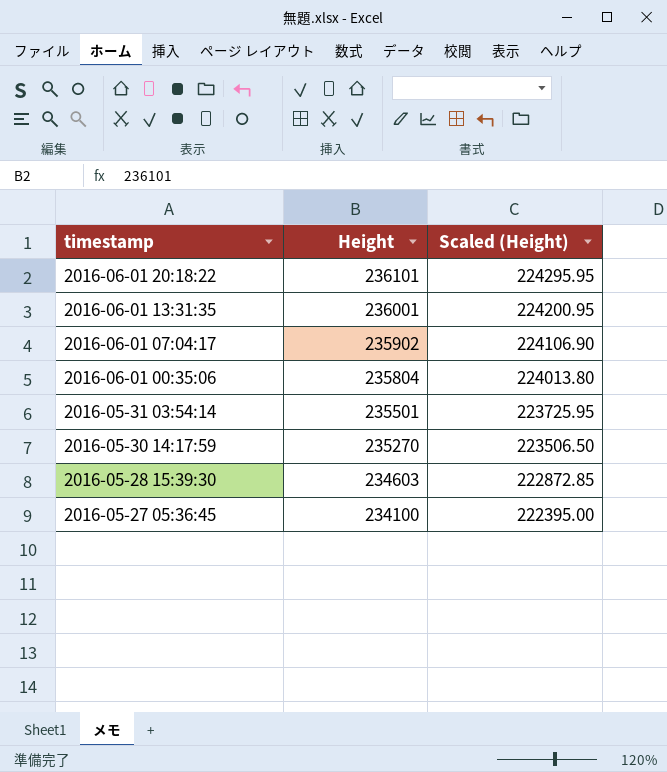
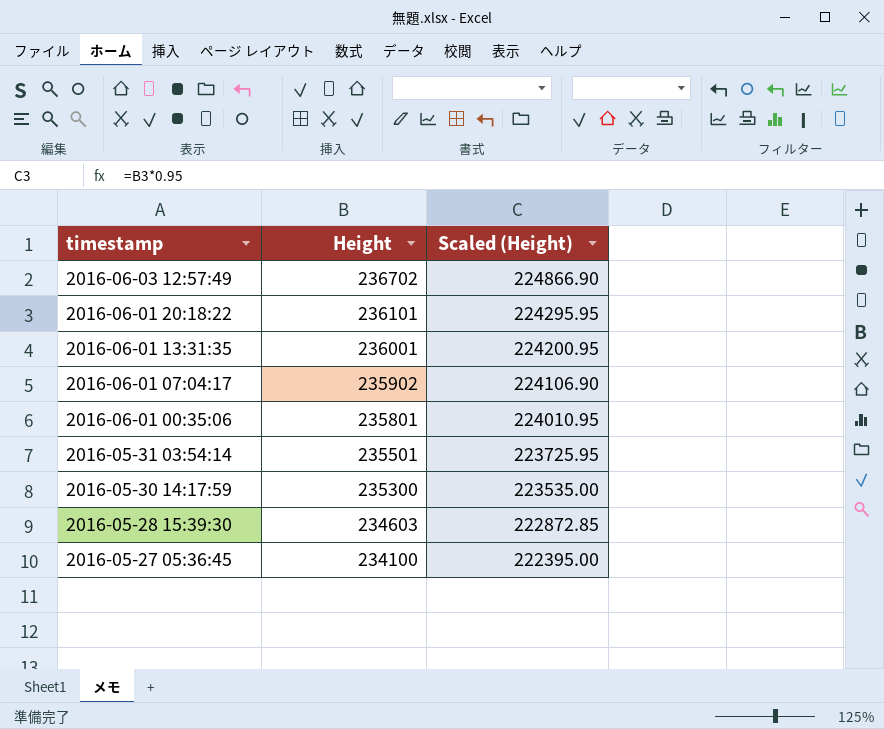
row 2016-06-03 12:57:49: none -> 236702 | 224866.90
2016-06-01 00:35:06 | Height: 235804 -> 235801
2016-06-01 00:35:06 | Scaled (Height): 224013.80 -> 224010.95
2016-05-30 14:17:59 | Height: 235270 -> 235300
2016-05-30 14:17:59 | Scaled (Height): 223506.50 -> 223535.00

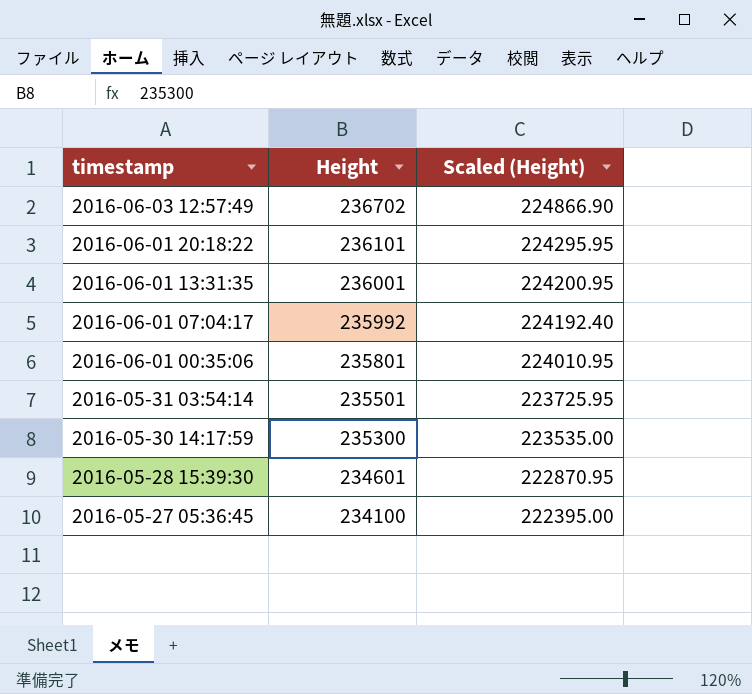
2016-06-01 07:04:17 | Height: 235902 -> 235992
2016-06-01 07:04:17 | Scaled (Height): 224106.90 -> 224192.40
2016-05-28 15:39:30 | Height: 234603 -> 234601
2016-05-28 15:39:30 | Scaled (Height): 222872.85 -> 222870.95

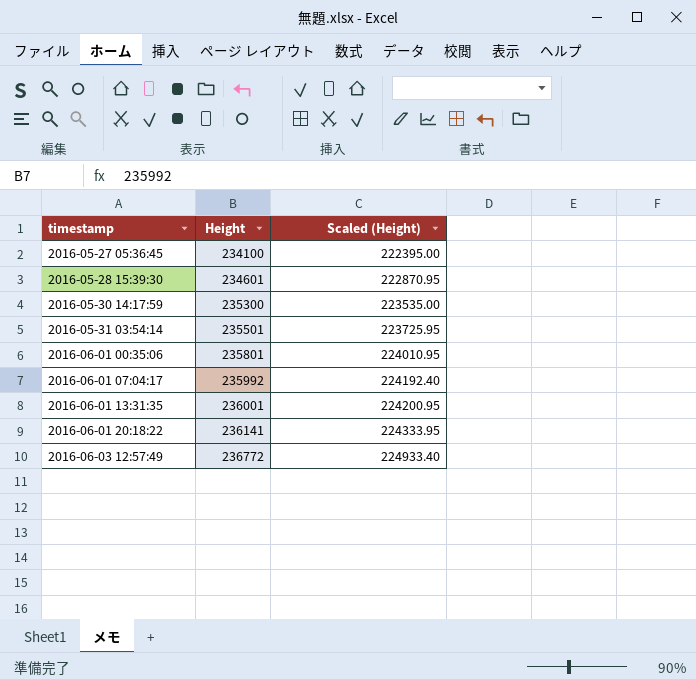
row order: timestamp descending -> timestamp ascending
2016-06-01 20:18:22 | Height: 236101 -> 236141
2016-06-01 20:18:22 | Scaled (Height): 224295.95 -> 224333.95
2016-06-03 12:57:49 | Height: 236702 -> 236772
2016-06-03 12:57:49 | Scaled (Height): 224866.90 -> 224933.40

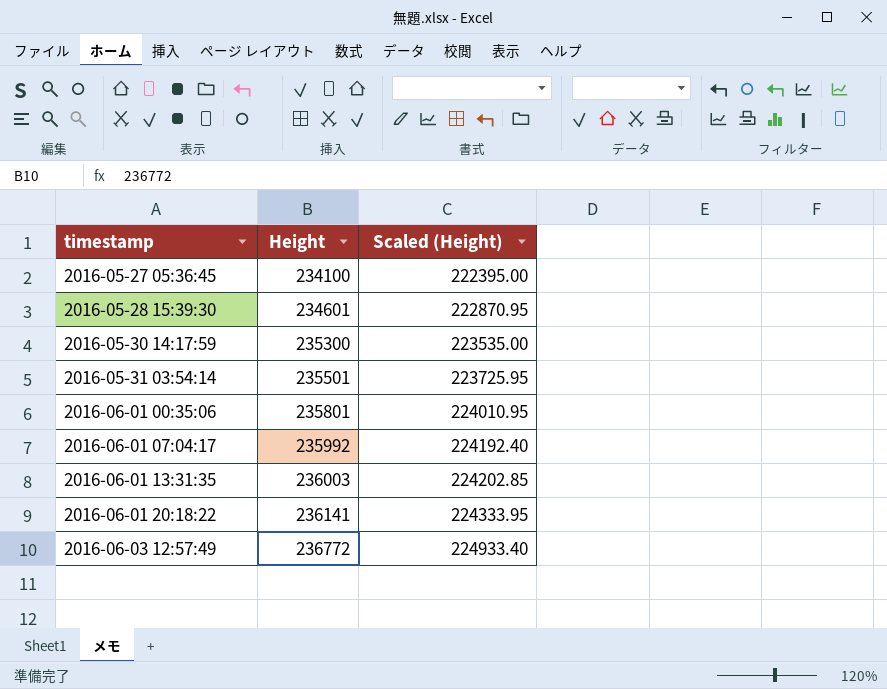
2016-06-01 13:31:35 | Height: 236001 -> 236003
2016-06-01 13:31:35 | Scaled (Height): 224200.95 -> 224202.85

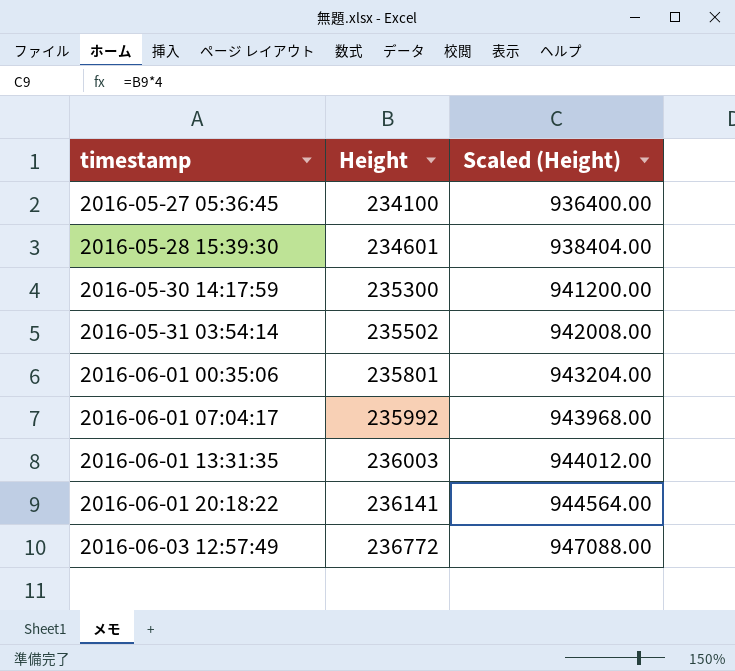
column Scaled (Height) | formula: [Height] * 0.95 -> [Height] * 4
2016-05-31 03:54:14 | Height: 235501 -> 235502

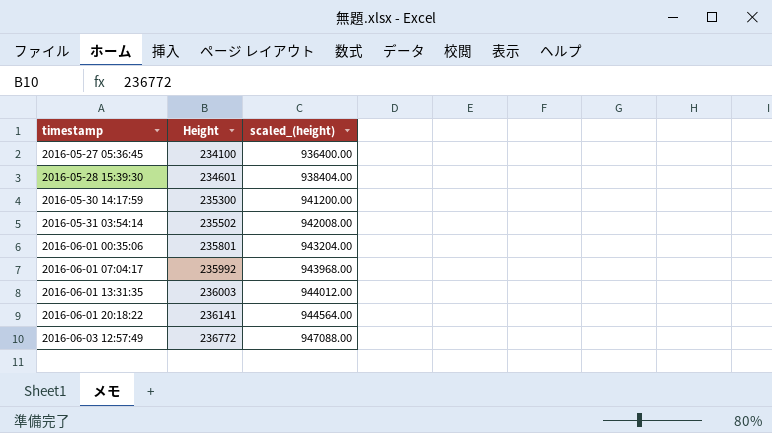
column name: Scaled (Height) -> scaled_(height)

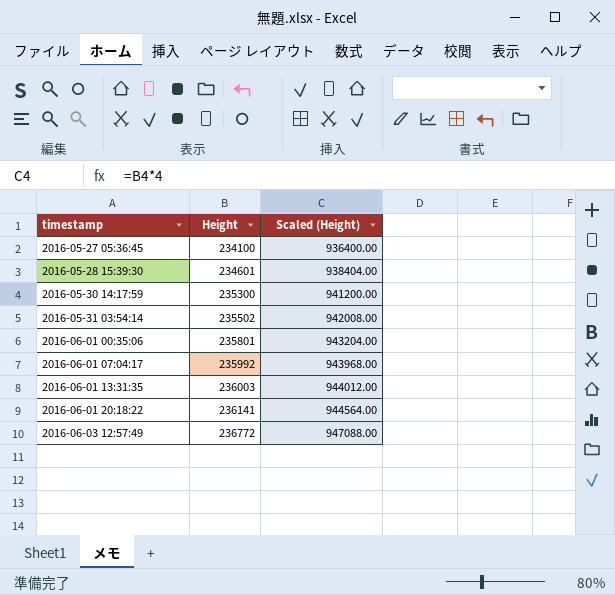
column name: scaled_(height) -> Scaled (Height)

